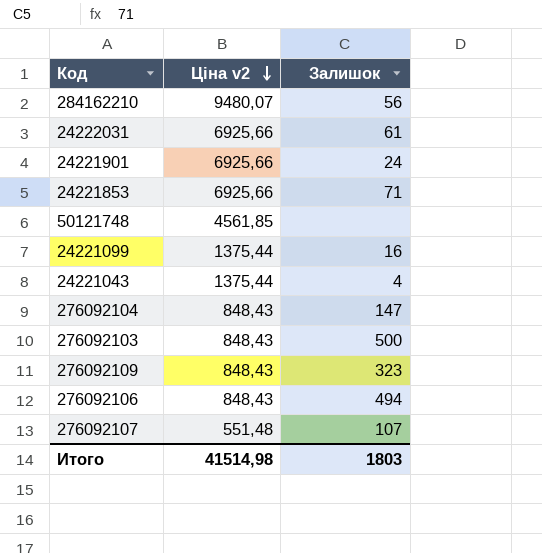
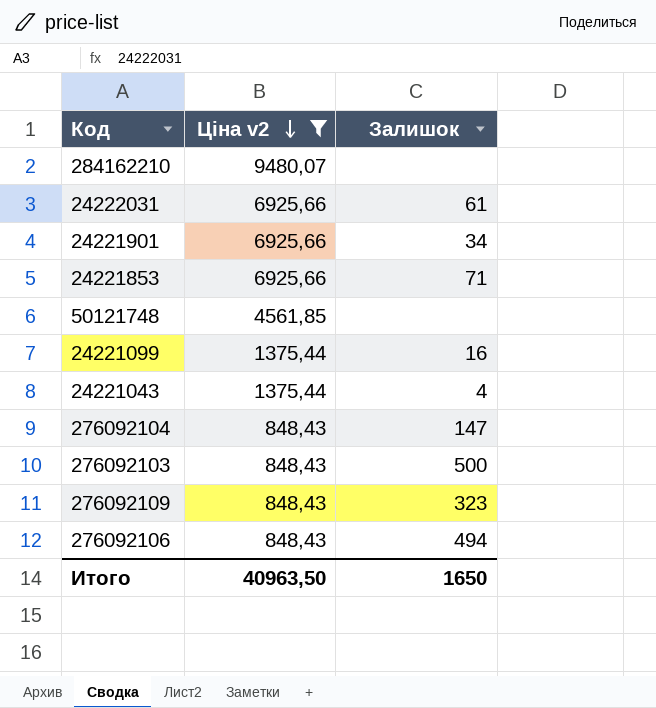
filter: none -> Ціна v2 != 551,48
284162210 | Залишок: 56 -> none
24221901 | Залишок: 24 -> 34
Итого | Ціна v2: 41514,98 -> 40963,50
Итого | Залишок: 1803 -> 1650

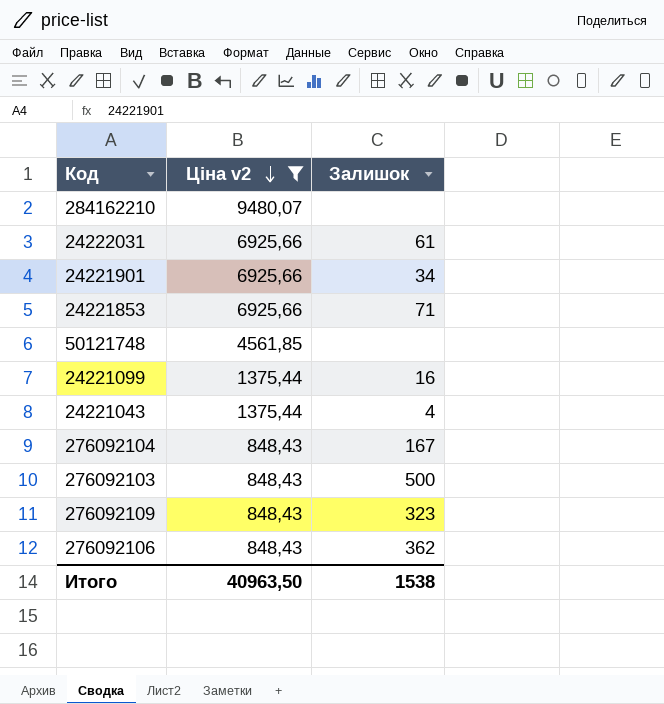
276092104 | Залишок: 147 -> 167
276092106 | Залишок: 494 -> 362
Итого | Залишок: 1650 -> 1538

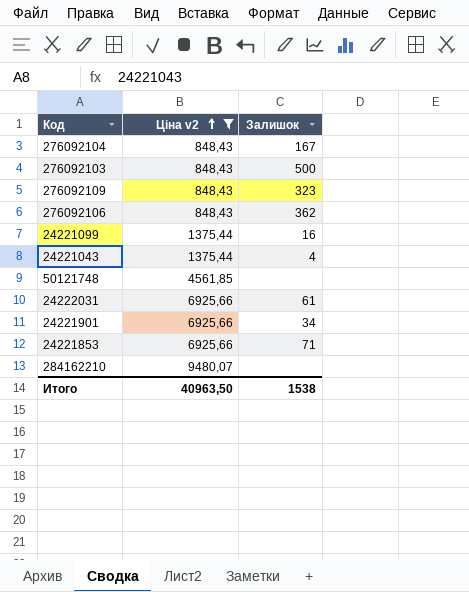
row order: Ціна v2 descending -> Ціна v2 ascending

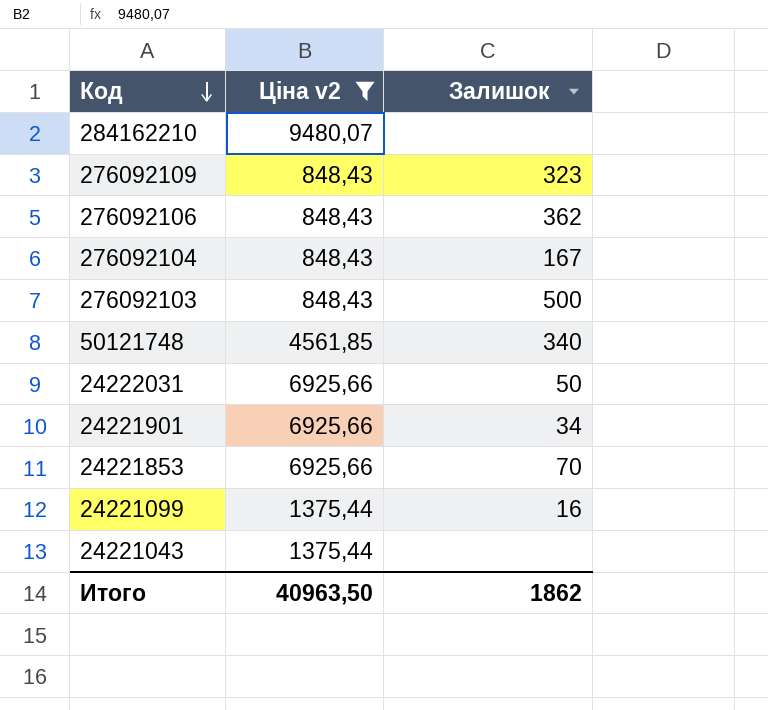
row order: Ціна v2 ascending -> Код descending
50121748 | Залишок: none -> 340
24222031 | Залишок: 61 -> 50
24221853 | Залишок: 71 -> 70
24221043 | Залишок: 4 -> none
Итого | Залишок: 1538 -> 1862

